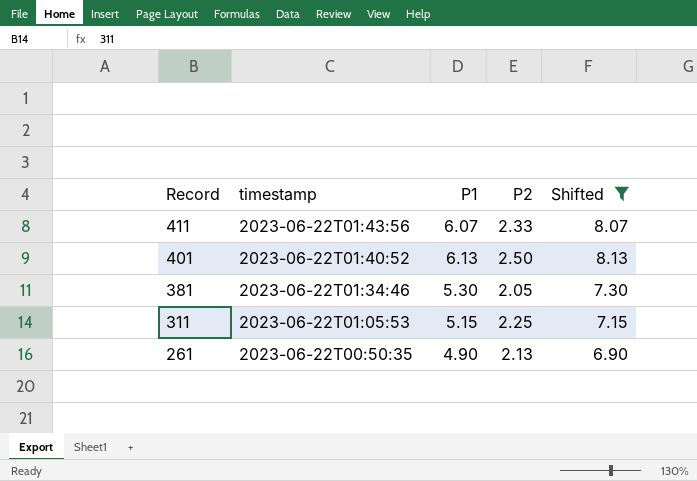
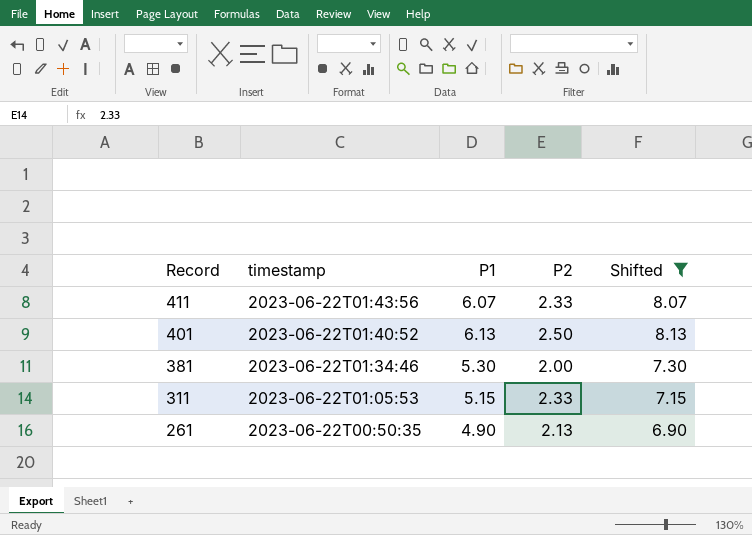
381 | P2: 2.05 -> 2.00
311 | P2: 2.25 -> 2.33

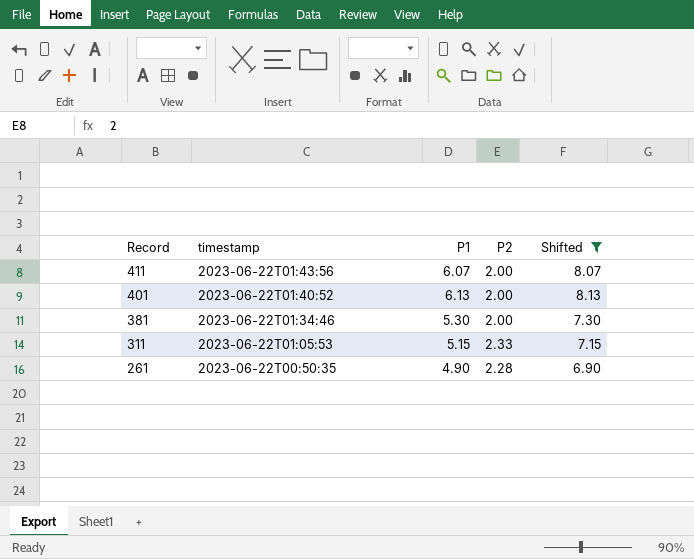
411 | P2: 2.33 -> 2.00
401 | P2: 2.50 -> 2.00
261 | P2: 2.13 -> 2.28

